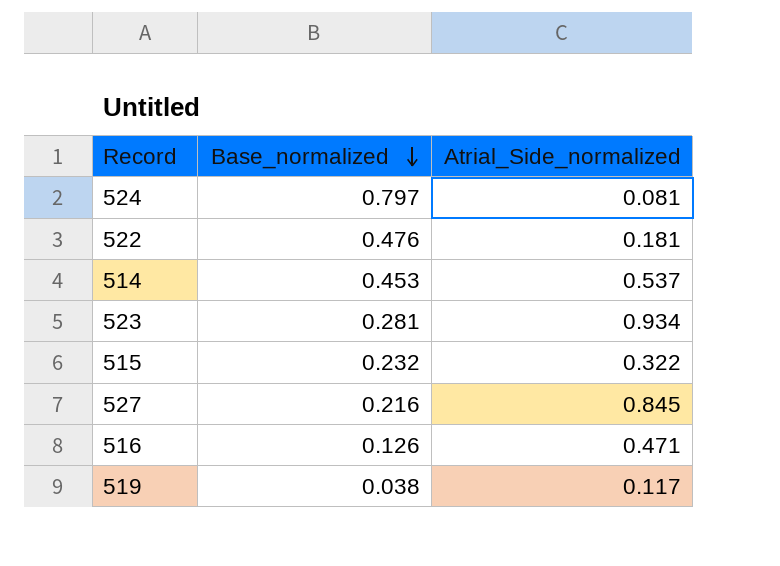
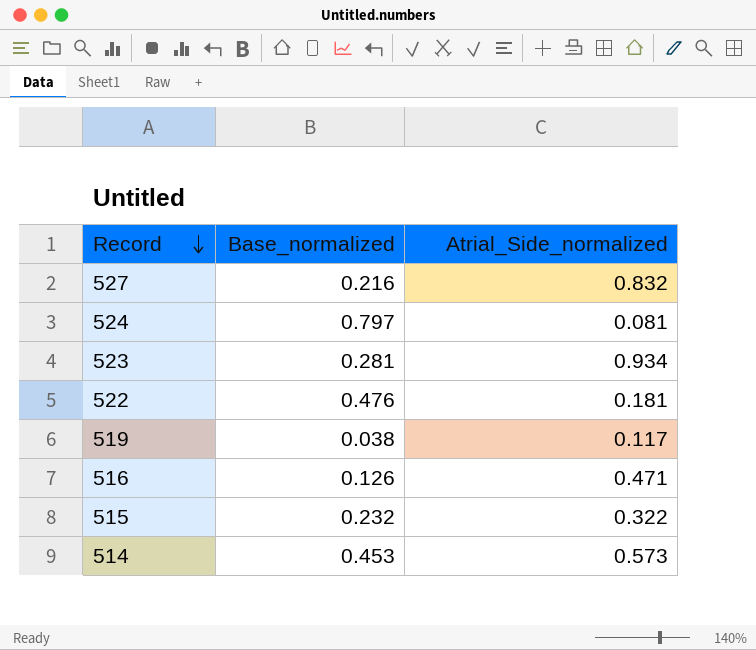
row order: Base_normalized descending -> Record descending
527 | Atrial_Side_normalized: 0.845 -> 0.832
514 | Atrial_Side_normalized: 0.537 -> 0.573

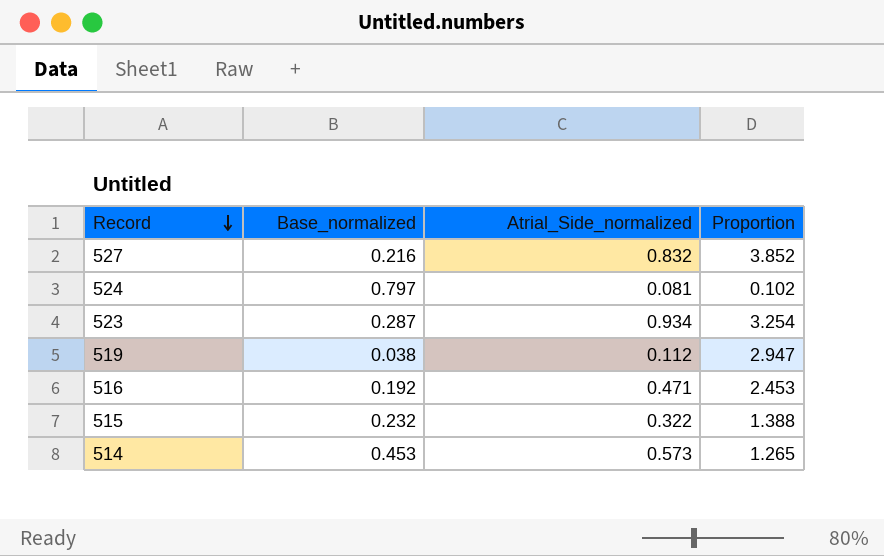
column Proportion | formula: none -> [Atrial_Side_normalized] / [Base_normalized]
row 522: 0.476 | 0.181 -> none
523 | Base_normalized: 0.281 -> 0.287
519 | Atrial_Side_normalized: 0.117 -> 0.112
516 | Base_normalized: 0.126 -> 0.192

